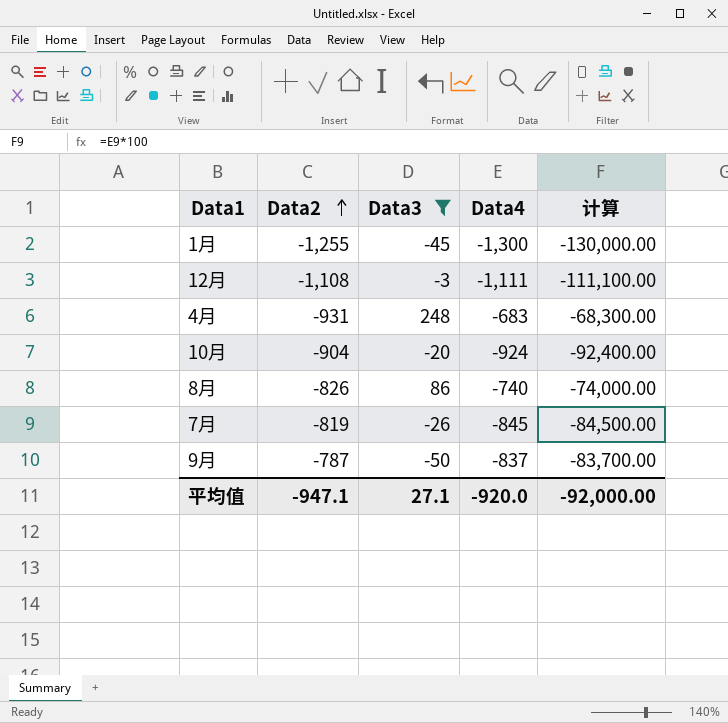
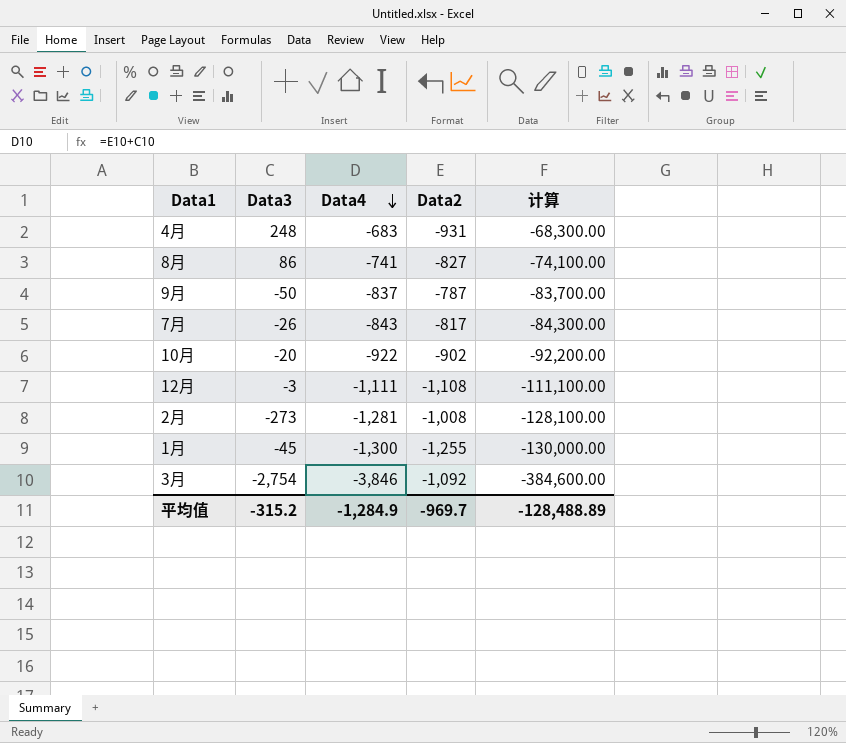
filter: Data3 >= -50 -> none
row order: Data2 ascending -> Data4 descending
column Data2 | position: 2 -> 4
8月 | Data4: -740 -> -741
8月 | Data2: -826 -> -827
8月 | 计算: -74,000.00 -> -74,100.00
7月 | Data4: -845 -> -843
7月 | Data2: -819 -> -817
7月 | 计算: -84,500.00 -> -84,300.00
10月 | Data4: -924 -> -922
10月 | Data2: -904 -> -902
10月 | 计算: -92,400.00 -> -92,200.00
平均值 | Data3: 27.1 -> -315.2
平均值 | Data4: -920.0 -> -1,284.9
平均值 | Data2: -947.1 -> -969.7
平均值 | 计算: -92,000.00 -> -128,488.89

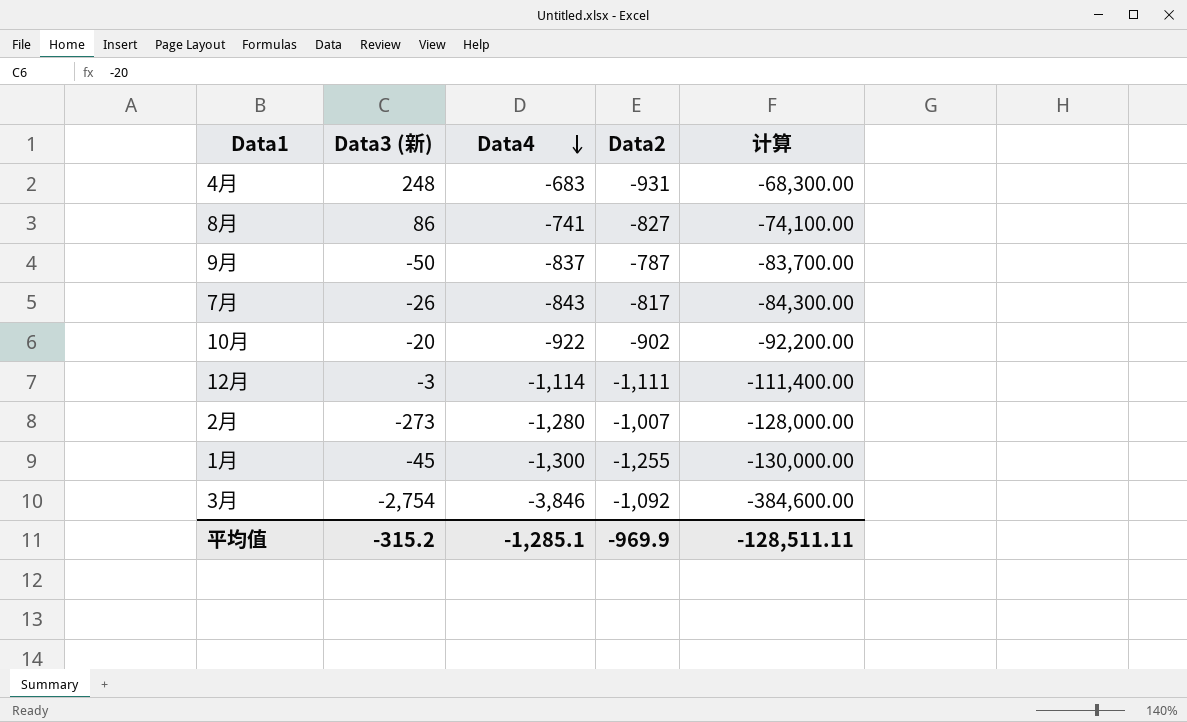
column name: Data3 -> Data3 (新)
12月 | Data4: -1,111 -> -1,114
12月 | Data2: -1,108 -> -1,111
12月 | 计算: -111,100.00 -> -111,400.00
2月 | Data4: -1,281 -> -1,280
2月 | Data2: -1,008 -> -1,007
2月 | 计算: -128,100.00 -> -128,000.00
平均值 | Data4: -1,284.9 -> -1,285.1
平均值 | Data2: -969.7 -> -969.9
平均值 | 计算: -128,488.89 -> -128,511.11

